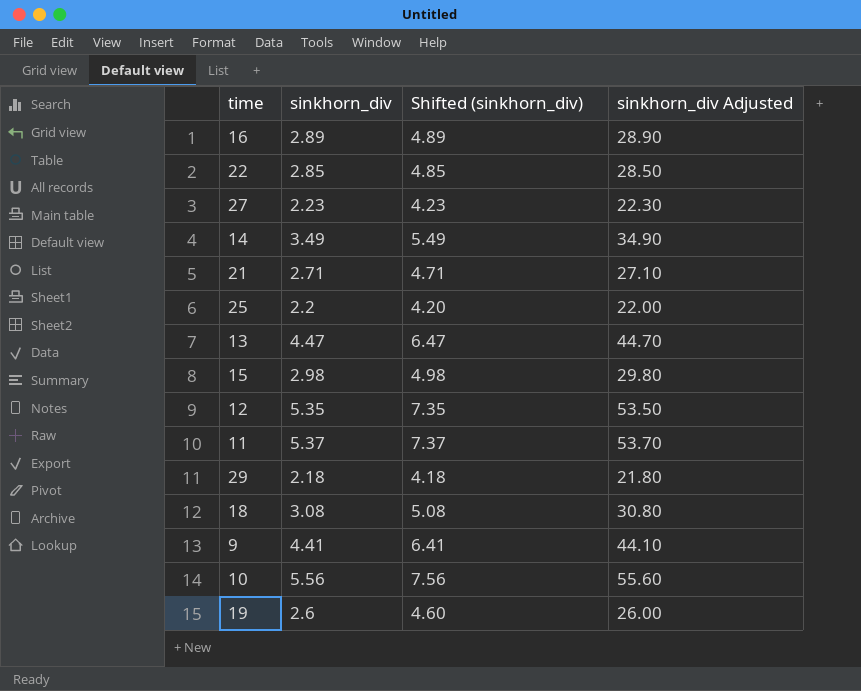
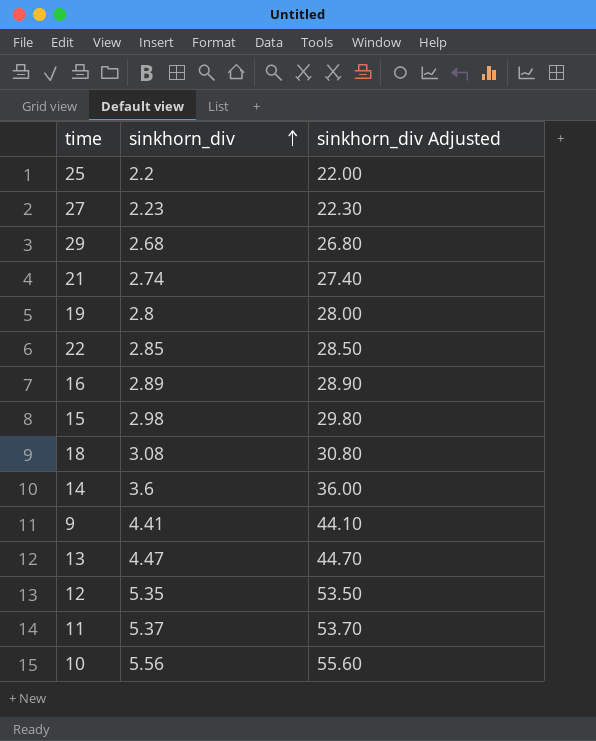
row order: none -> sinkhorn_div ascending
column Shifted (sinkhorn_div) | formula: [sinkhorn_div] + 2 -> none
29 | sinkhorn_div: 2.18 -> 2.68
29 | sinkhorn_div Adjusted: 21.80 -> 26.80
21 | sinkhorn_div: 2.71 -> 2.74
21 | sinkhorn_div Adjusted: 27.10 -> 27.40
19 | sinkhorn_div: 2.6 -> 2.8
19 | sinkhorn_div Adjusted: 26.00 -> 28.00
14 | sinkhorn_div: 3.49 -> 3.6
14 | sinkhorn_div Adjusted: 34.90 -> 36.00

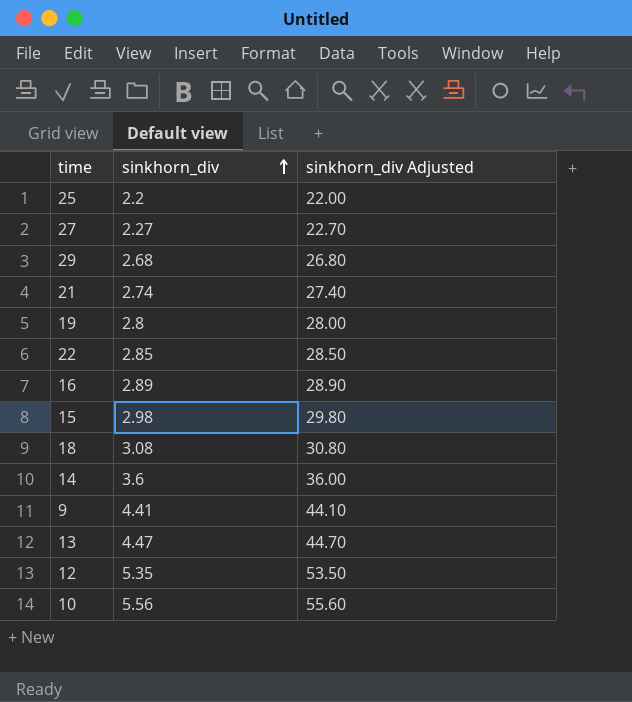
row 11: 5.37 | 53.70 -> none
27 | sinkhorn_div: 2.23 -> 2.27
27 | sinkhorn_div Adjusted: 22.30 -> 22.70

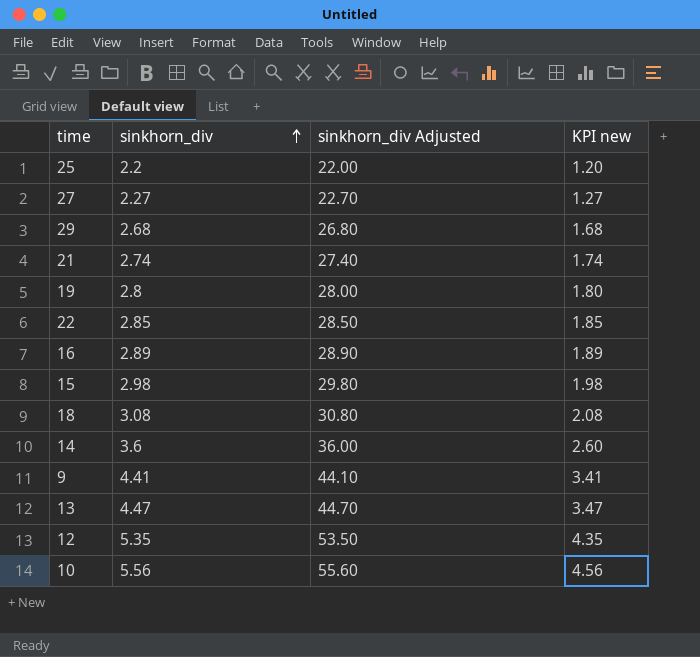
column KPI new | formula: none -> [sinkhorn_div] - 1

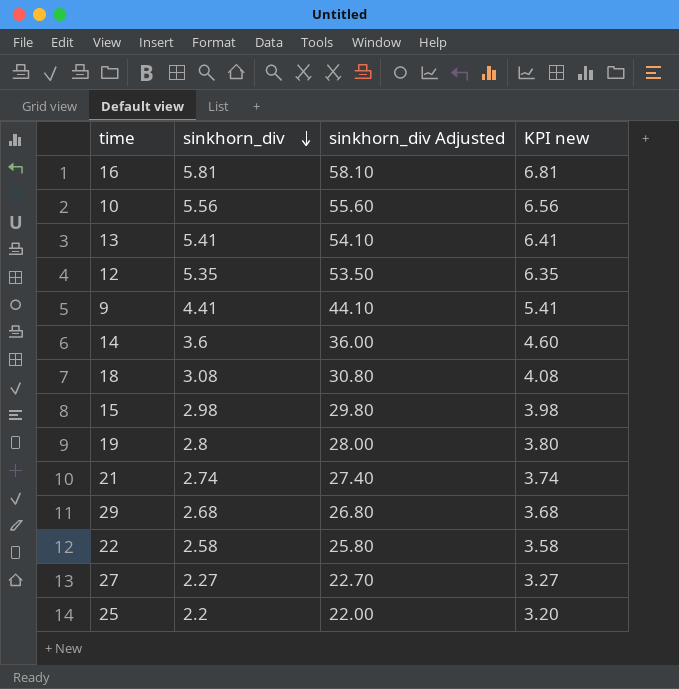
row order: sinkhorn_div ascending -> sinkhorn_div descending
column KPI new | formula: [sinkhorn_div] - 1 -> [sinkhorn_div] + 1
16 | sinkhorn_div: 2.89 -> 5.81
16 | sinkhorn_div Adjusted: 28.90 -> 58.10
13 | sinkhorn_div: 4.47 -> 5.41
13 | sinkhorn_div Adjusted: 44.70 -> 54.10
22 | sinkhorn_div: 2.85 -> 2.58
22 | sinkhorn_div Adjusted: 28.50 -> 25.80

